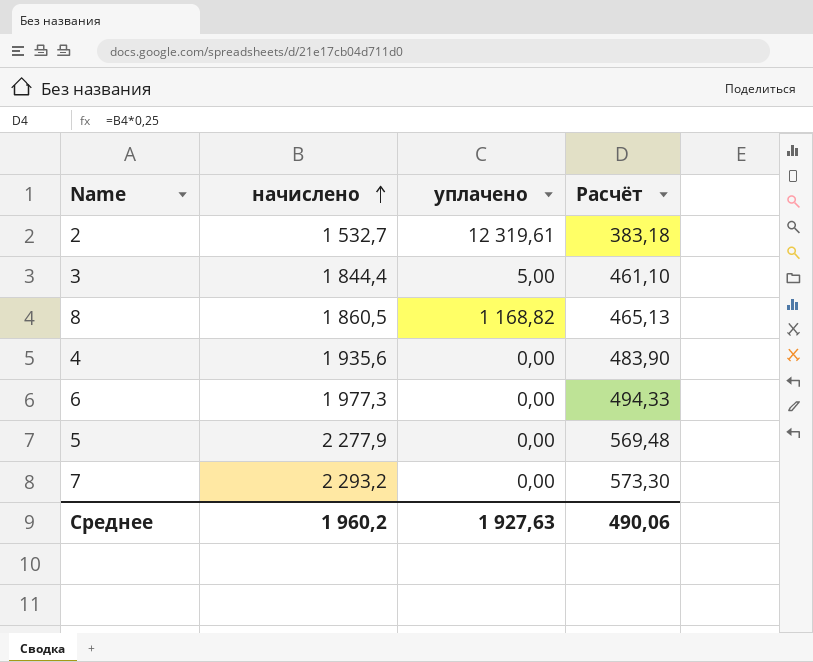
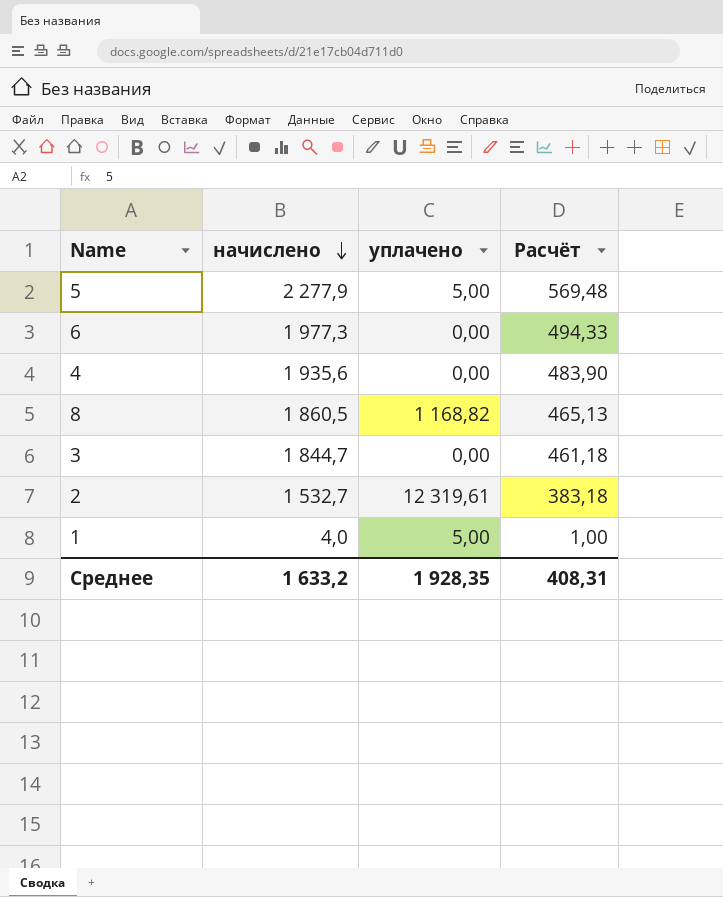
row order: начислено ascending -> начислено descending
row 7: 2 293,2 | 0,00 | 573,30 -> none
5 | уплачено: 0,00 -> 5,00
3 | начислено: 1 844,4 -> 1 844,7
3 | уплачено: 5,00 -> 0,00
3 | Расчёт: 461,10 -> 461,18
row 1: none -> 4,0 | 5,00 | 1,00
Среднее | начислено: 1 960,2 -> 1 633,2
Среднее | уплачено: 1 927,63 -> 1 928,35
Среднее | Расчёт: 490,06 -> 408,31

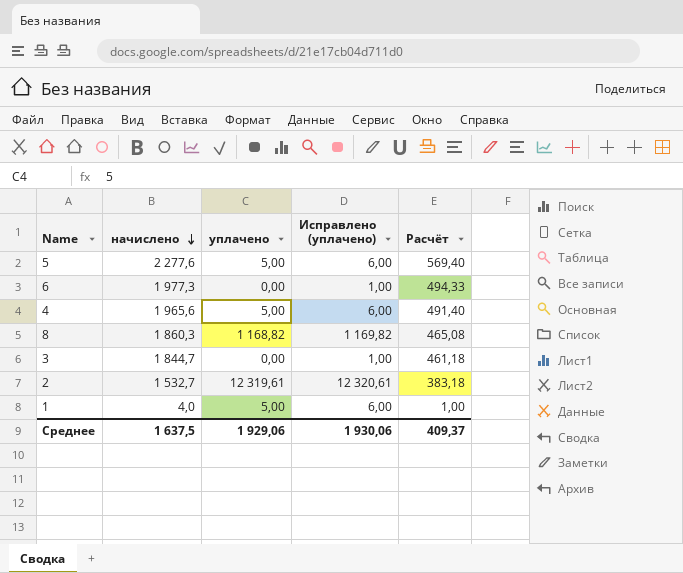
column Исправлено (уплачено) | formula: none -> [уплачено] + 1
5 | начислено: 2 277,9 -> 2 277,6
5 | Расчёт: 569,48 -> 569,40
4 | начислено: 1 935,6 -> 1 965,6
4 | уплачено: 0,00 -> 5,00
4 | Расчёт: 483,90 -> 491,40
8 | начислено: 1 860,5 -> 1 860,3
8 | Расчёт: 465,13 -> 465,08
Среднее | начислено: 1 633,2 -> 1 637,5
Среднее | уплачено: 1 928,35 -> 1 929,06
Среднее | Расчёт: 408,31 -> 409,37

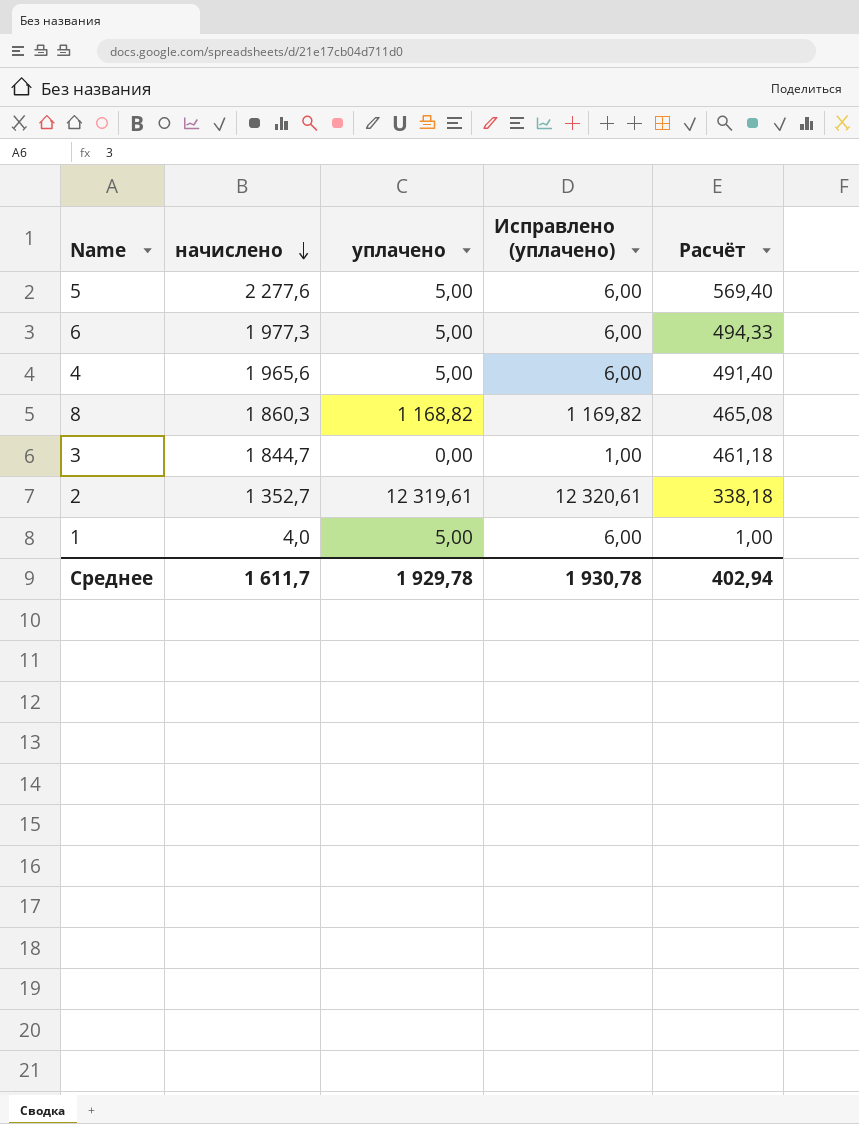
6 | уплачено: 0,00 -> 5,00
6 | Исправлено (уплачено): 1,00 -> 6,00
2 | начислено: 1 532,7 -> 1 352,7
2 | Расчёт: 383,18 -> 338,18
Среднее | начислено: 1 637,5 -> 1 611,7
Среднее | уплачено: 1 929,06 -> 1 929,78
Среднее | Исправлено (уплачено): 1 930,06 -> 1 930,78
Среднее | Расчёт: 409,37 -> 402,94

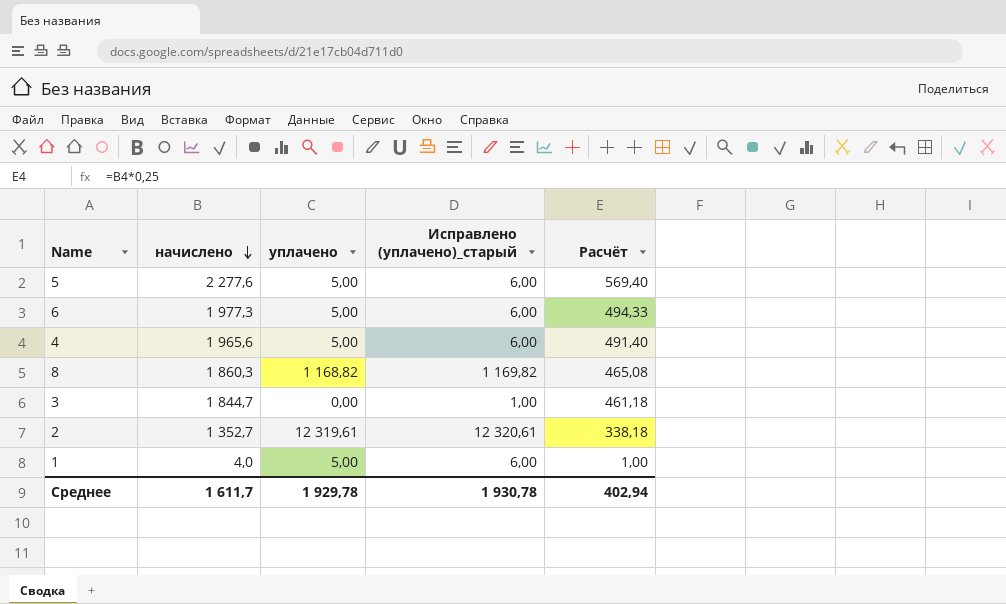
column name: Исправлено (уплачено) -> Исправлено (уплачено)_старый

